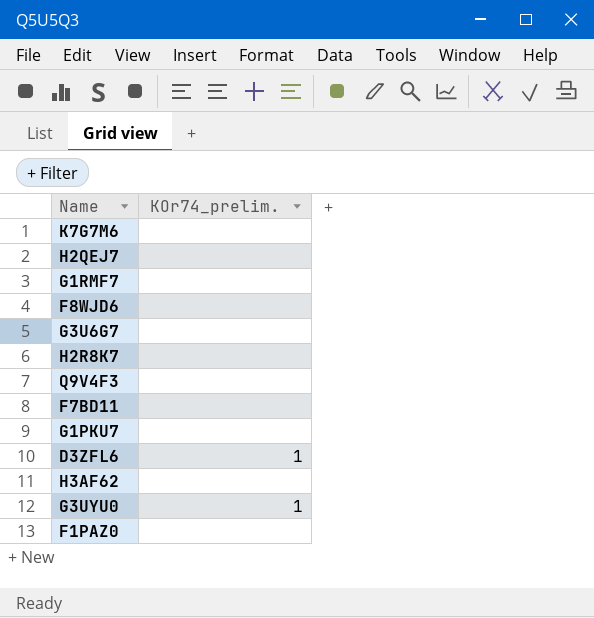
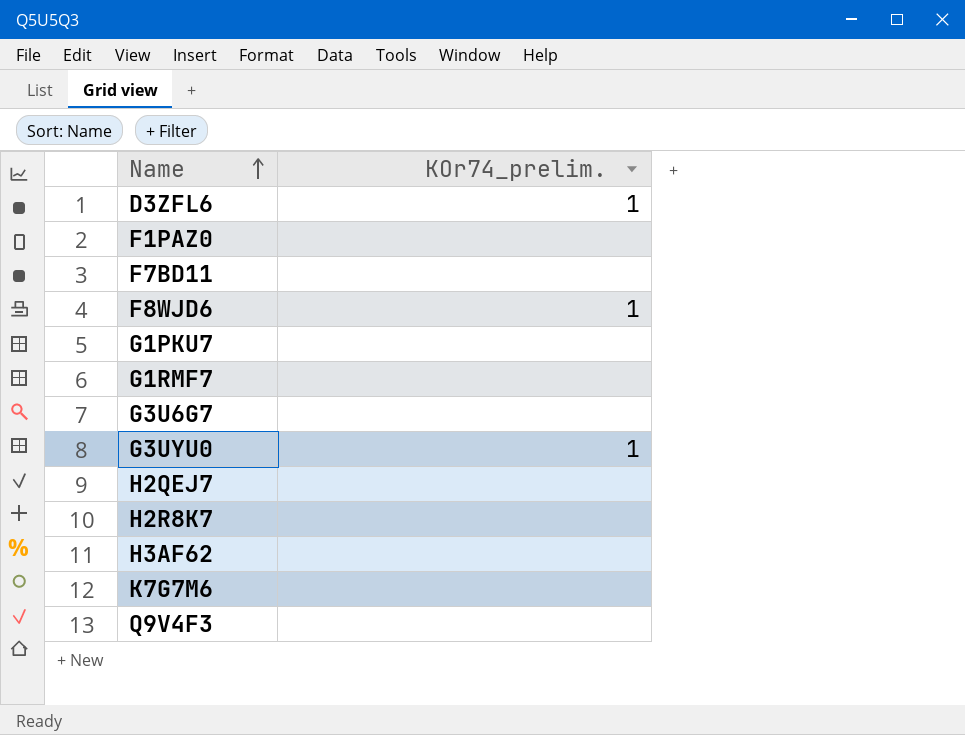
row order: none -> Name ascending
F8WJD6 | KOr74_prelim.: none -> 1

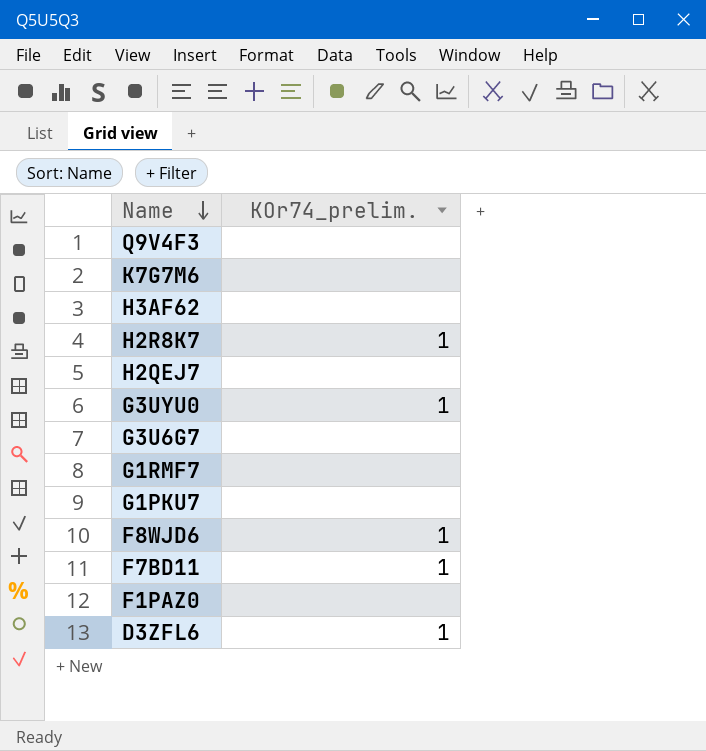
row order: Name ascending -> Name descending
H2R8K7 | KOr74_prelim.: none -> 1
F7BD11 | KOr74_prelim.: none -> 1

